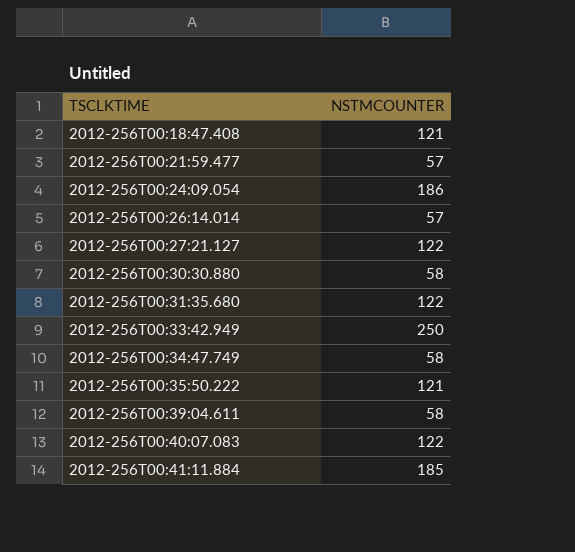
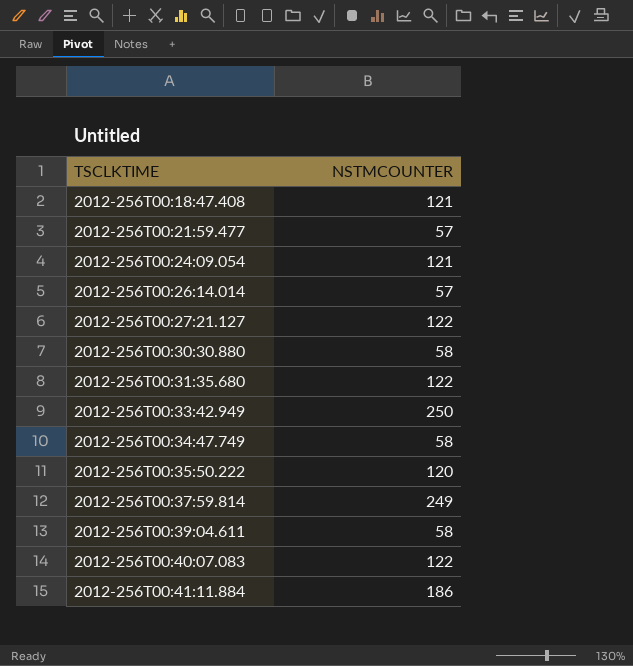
2012-256T00:24:09.054 | NSTMCOUNTER: 186 -> 121
2012-256T00:35:50.222 | NSTMCOUNTER: 121 -> 120
row 2012-256T00:37:59.814: none -> 249
2012-256T00:41:11.884 | NSTMCOUNTER: 185 -> 186

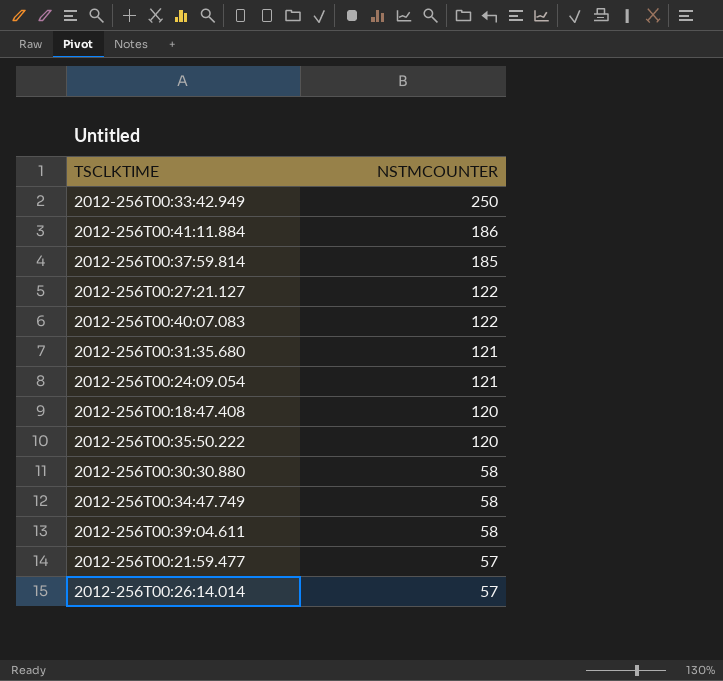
row order: TSCLKTIME ascending -> NSTMCOUNTER descending
2012-256T00:37:59.814 | NSTMCOUNTER: 249 -> 185
2012-256T00:31:35.680 | NSTMCOUNTER: 122 -> 121
2012-256T00:18:47.408 | NSTMCOUNTER: 121 -> 120

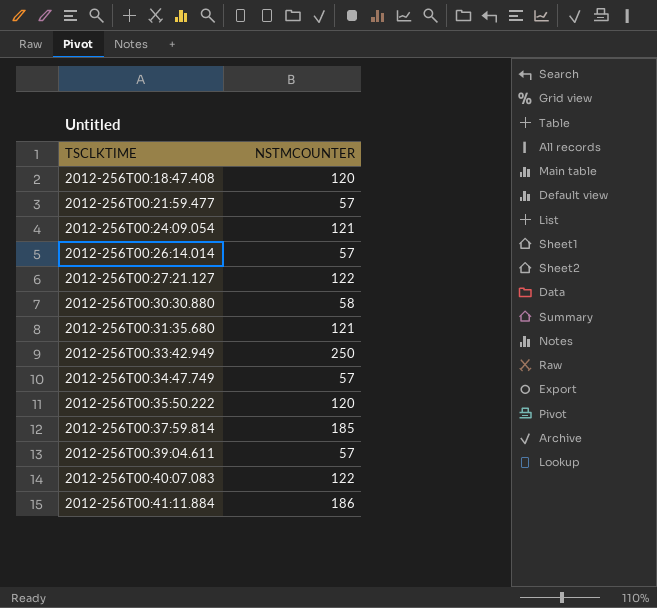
row order: NSTMCOUNTER descending -> TSCLKTIME ascending
2012-256T00:34:47.749 | NSTMCOUNTER: 58 -> 57
2012-256T00:39:04.611 | NSTMCOUNTER: 58 -> 57

